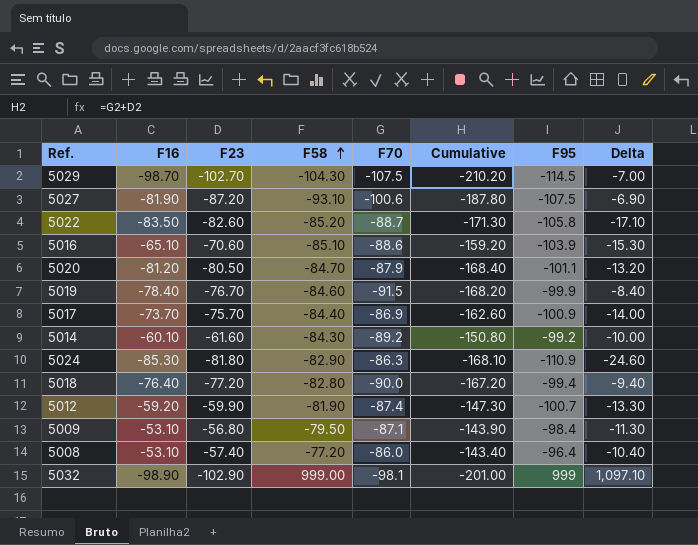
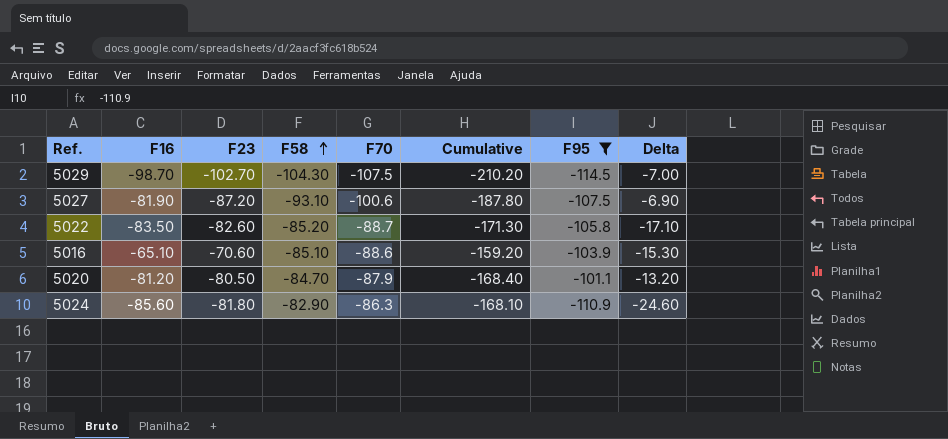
filter: none -> F95 <= -101.1
5024 | F16: -85.30 -> -85.60

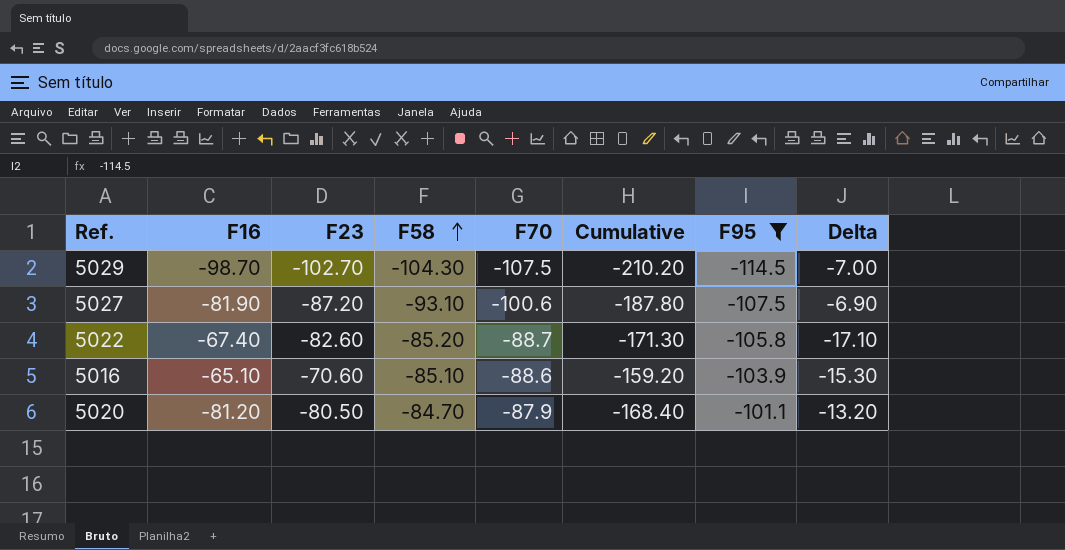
row 5024: -85.60 | -81.80 | -82.90 | -86.3 | -168.10 | -110.9 | -24.60 -> none
5022 | F16: -83.50 -> -67.40

